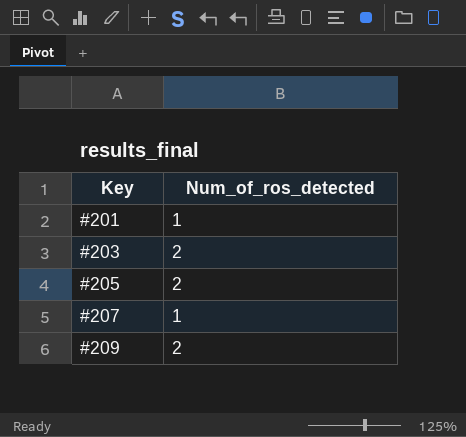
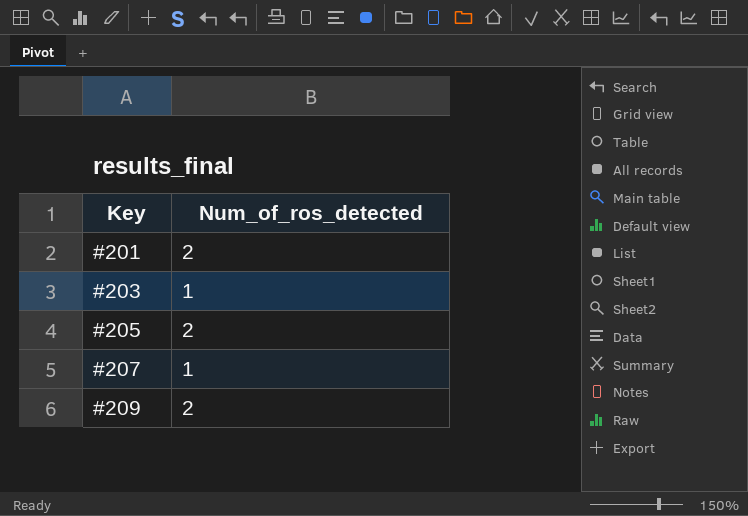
#201 | Num_of_ros_detected: 1 -> 2
#203 | Num_of_ros_detected: 2 -> 1

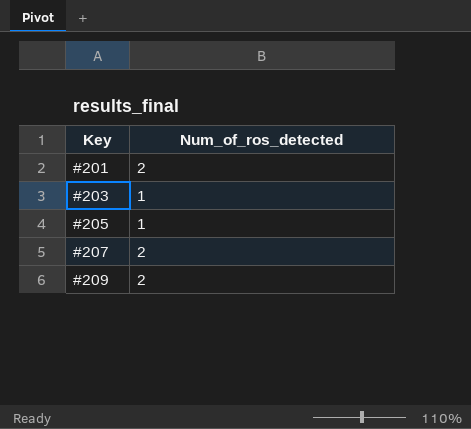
#205 | Num_of_ros_detected: 2 -> 1
#207 | Num_of_ros_detected: 1 -> 2

